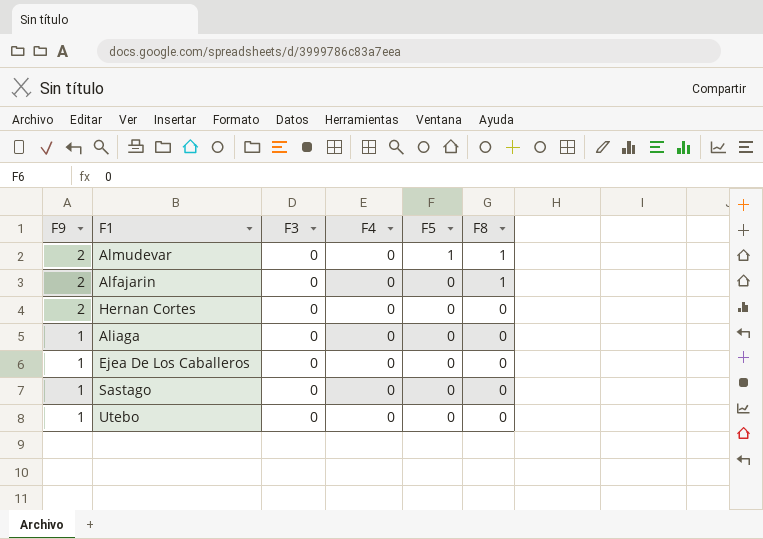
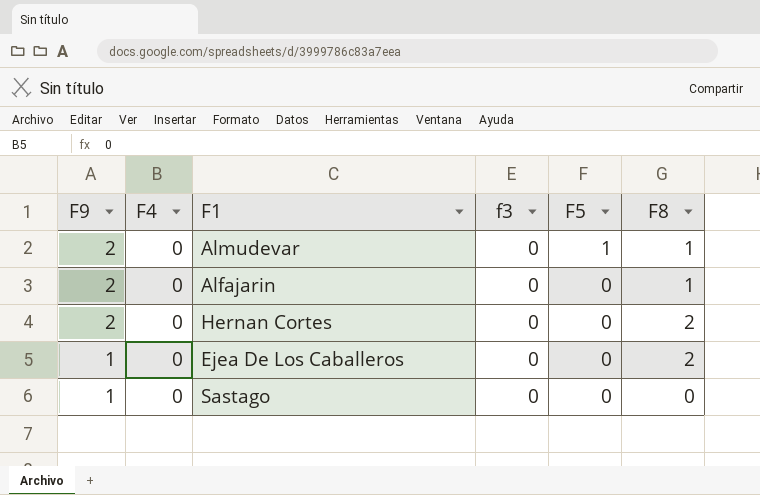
column F4 | position: 4 -> 2
column name: F3 -> f3
row Aliaga: 1 | 0 | 0 | 0 | 0 -> none
row Utebo: 1 | 0 | 0 | 0 | 0 -> none
Hernan Cortes | F8: 0 -> 2
Ejea De Los Caballeros | F8: 0 -> 2

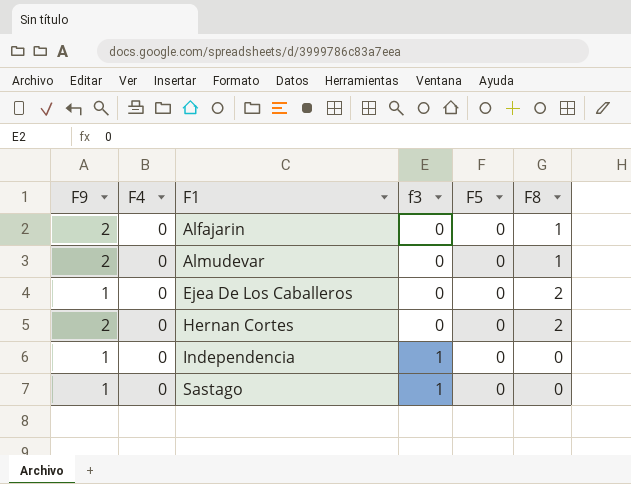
row order: F9 descending -> F1 ascending
Almudevar | F5: 1 -> 0
row Independencia: none -> 1 | 0 | 1 | 0 | 0
Sastago | f3: 0 -> 1

